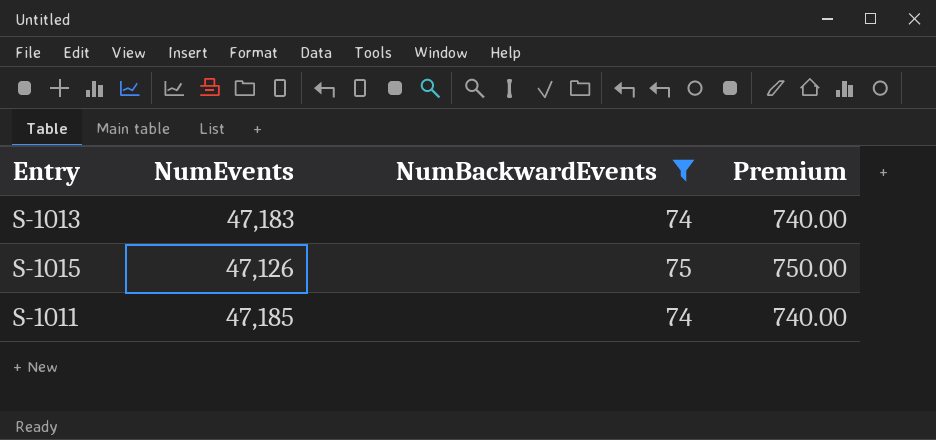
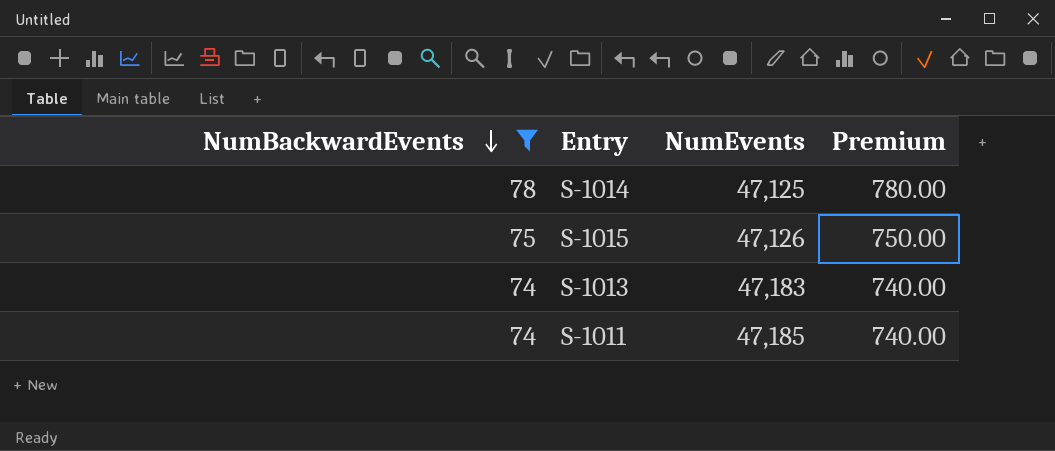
row order: none -> NumBackwardEvents descending
column NumBackwardEvents | position: 3 -> 1
row S-1014: none -> 78 | 47,125 | 780.00

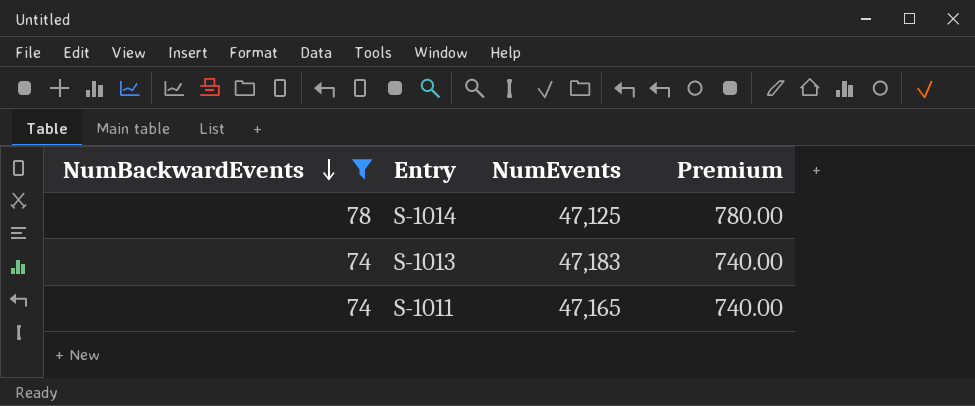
row S-1015: 75 | 47,126 | 750.00 -> none
S-1011 | NumEvents: 47,185 -> 47,165

